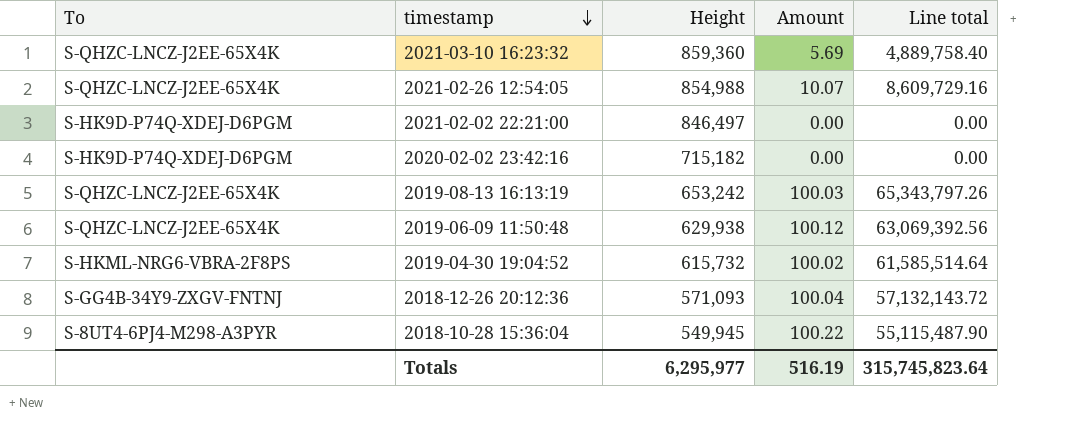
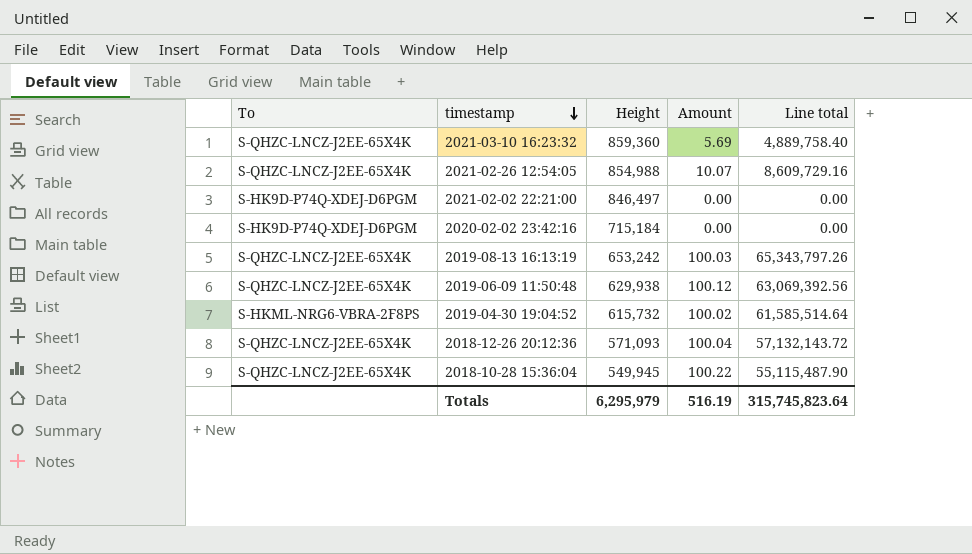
2020-02-02 23:42:16 | Height: 715,182 -> 715,184
2018-12-26 20:12:36 | To: S-GG4B-34Y9-ZXGV-FNTNJ -> S-QHZC-LNCZ-J2EE-65X4K
2018-10-28 15:36:04 | To: S-8UT4-6PJ4-M298-A3PYR -> S-QHZC-LNCZ-J2EE-65X4K
Totals | Height: 6,295,977 -> 6,295,979

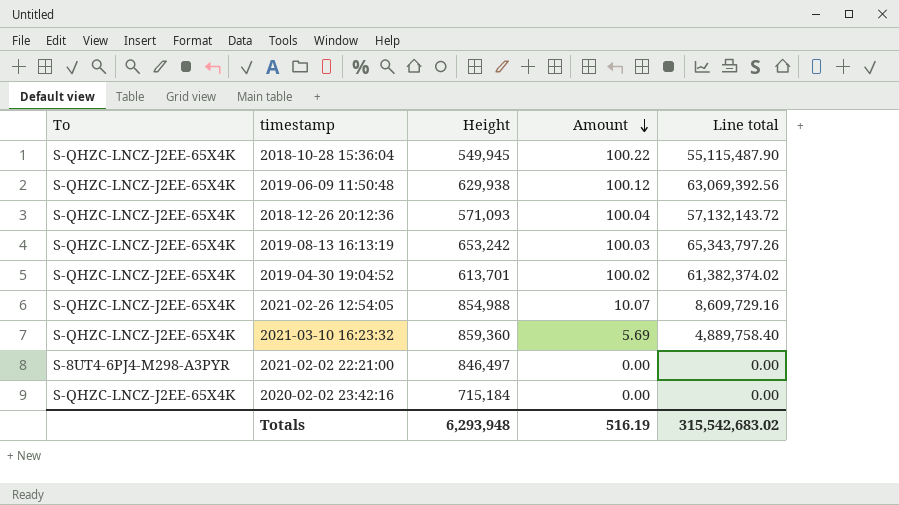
row order: timestamp descending -> Amount descending
2019-04-30 19:04:52 | To: S-HKML-NRG6-VBRA-2F8PS -> S-QHZC-LNCZ-J2EE-65X4K
2019-04-30 19:04:52 | Height: 615,732 -> 613,701
2019-04-30 19:04:52 | Line total: 61,585,514.64 -> 61,382,374.02
2021-02-02 22:21:00 | To: S-HK9D-P74Q-XDEJ-D6PGM -> S-8UT4-6PJ4-M298-A3PYR
2020-02-02 23:42:16 | To: S-HK9D-P74Q-XDEJ-D6PGM -> S-QHZC-LNCZ-J2EE-65X4K
Totals | Height: 6,295,979 -> 6,293,948
Totals | Line total: 315,745,823.64 -> 315,542,683.02

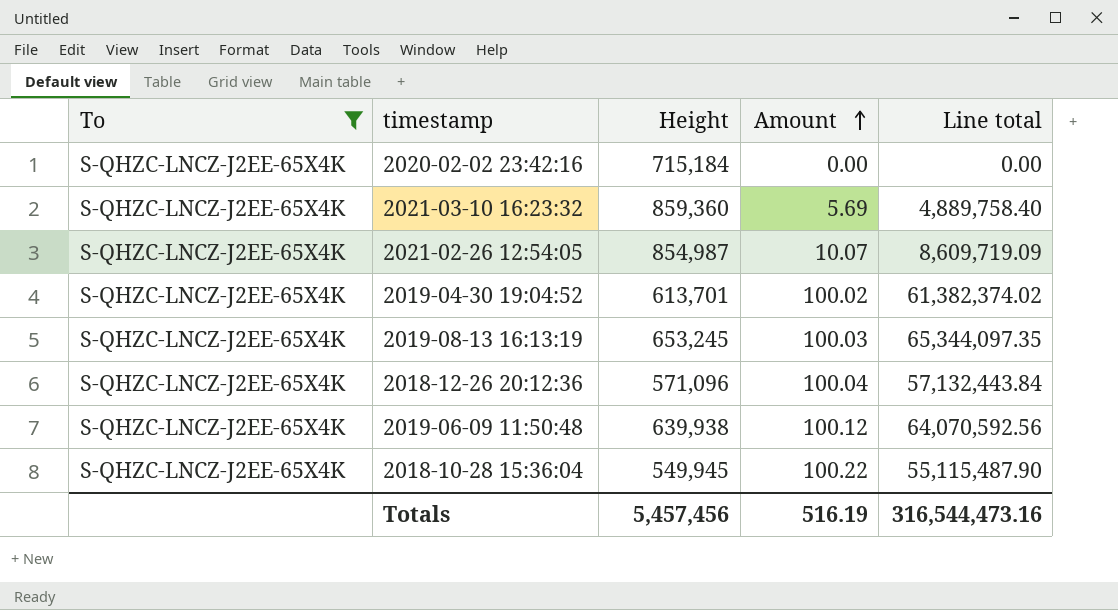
filter: none -> To = S-QHZC-LNCZ-J2EE-65X4K
row order: Amount descending -> Amount ascending
2021-02-26 12:54:05 | Height: 854,988 -> 854,987
2021-02-26 12:54:05 | Line total: 8,609,729.16 -> 8,609,719.09
2019-08-13 16:13:19 | Height: 653,242 -> 653,245
2019-08-13 16:13:19 | Line total: 65,343,797.26 -> 65,344,097.35
2018-12-26 20:12:36 | Height: 571,093 -> 571,096
2018-12-26 20:12:36 | Line total: 57,132,143.72 -> 57,132,443.84
2019-06-09 11:50:48 | Height: 629,938 -> 639,938
2019-06-09 11:50:48 | Line total: 63,069,392.56 -> 64,070,592.56
Totals | Height: 6,293,948 -> 5,457,456
Totals | Line total: 315,542,683.02 -> 316,544,473.16

